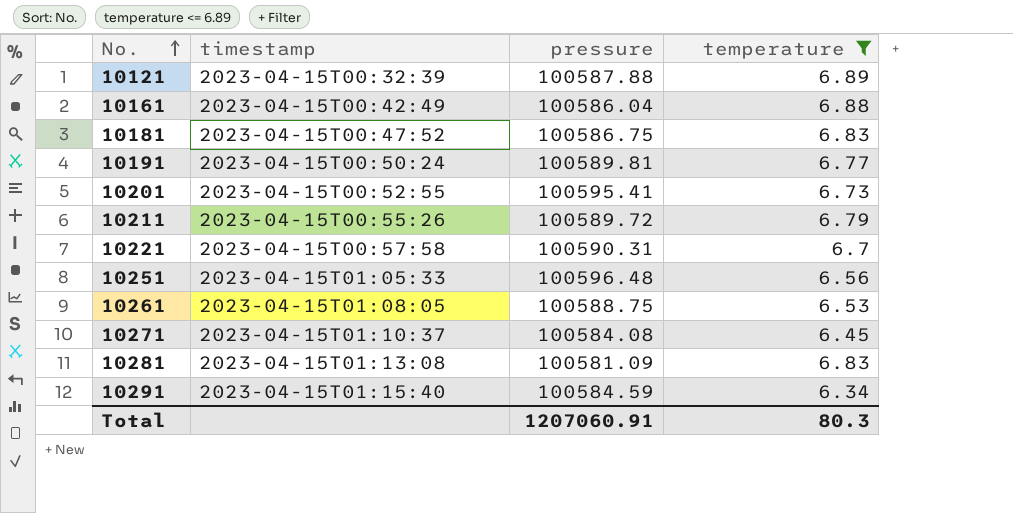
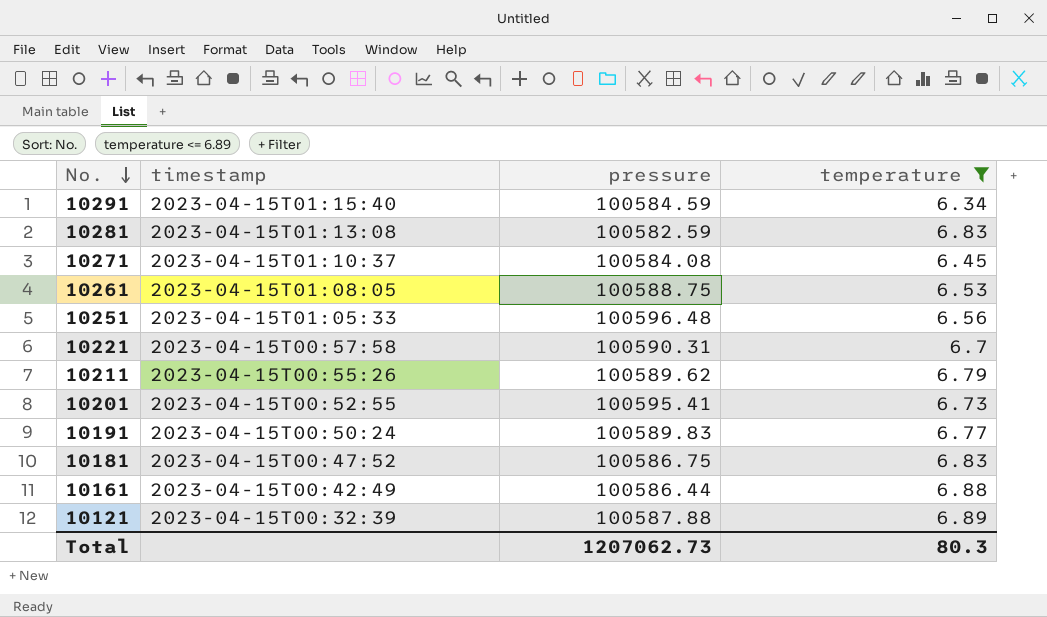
row order: No. ascending -> No. descending
10281 | pressure: 100581.09 -> 100582.59
10211 | pressure: 100589.72 -> 100589.62
10191 | pressure: 100589.81 -> 100589.83
10161 | pressure: 100586.04 -> 100586.44
Total | pressure: 1207060.91 -> 1207062.73

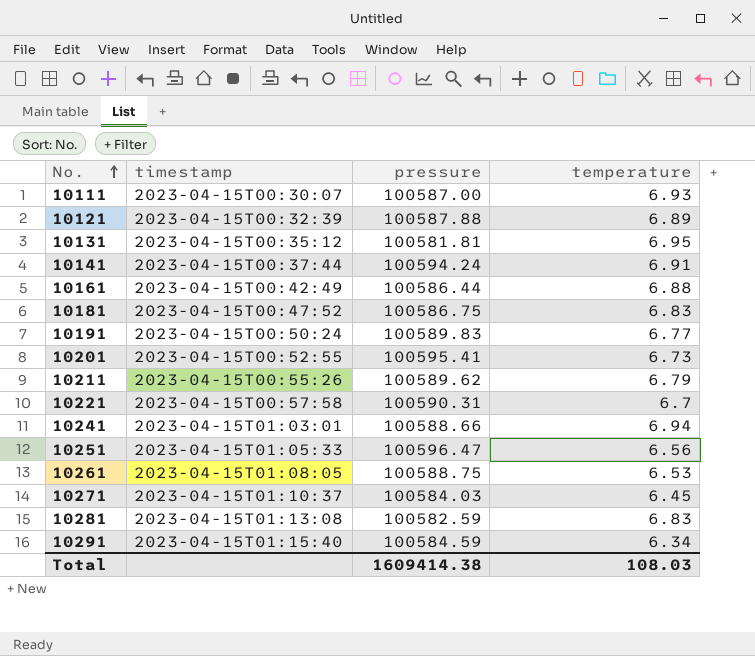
filter: temperature <= 6.89 -> none
row order: No. descending -> No. ascending
10251 | pressure: 100596.48 -> 100596.47
10271 | pressure: 100584.08 -> 100584.03
Total | pressure: 1207062.73 -> 1609414.38
Total | temperature: 80.3 -> 108.03

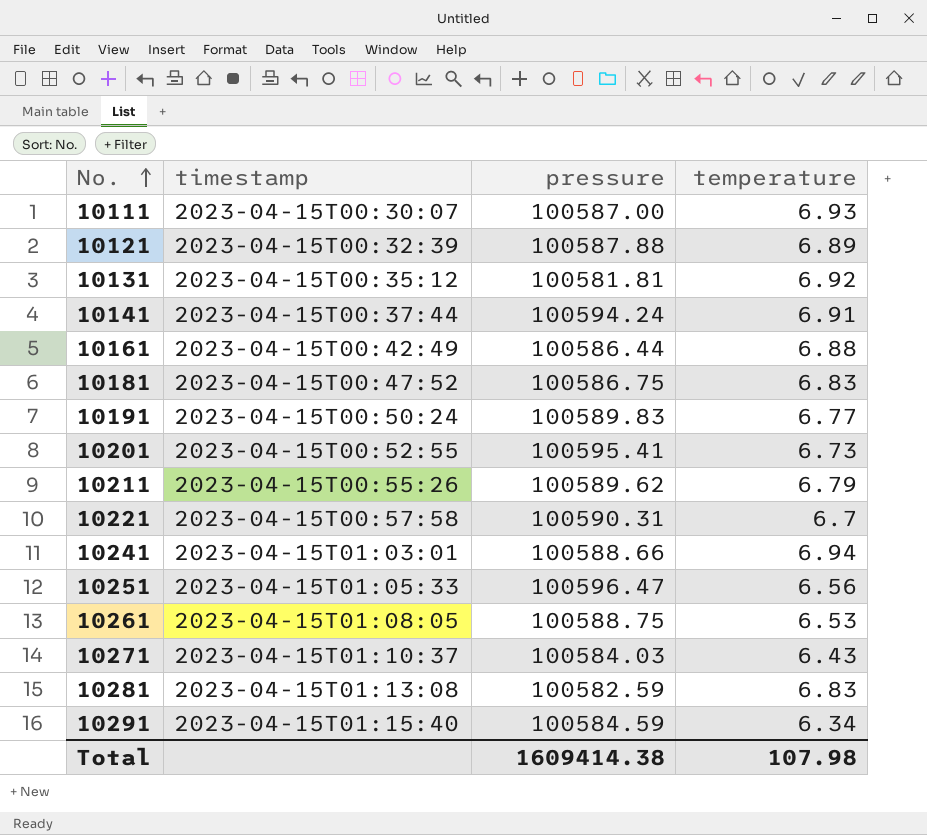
10131 | temperature: 6.95 -> 6.92
10271 | temperature: 6.45 -> 6.43
Total | temperature: 108.03 -> 107.98

